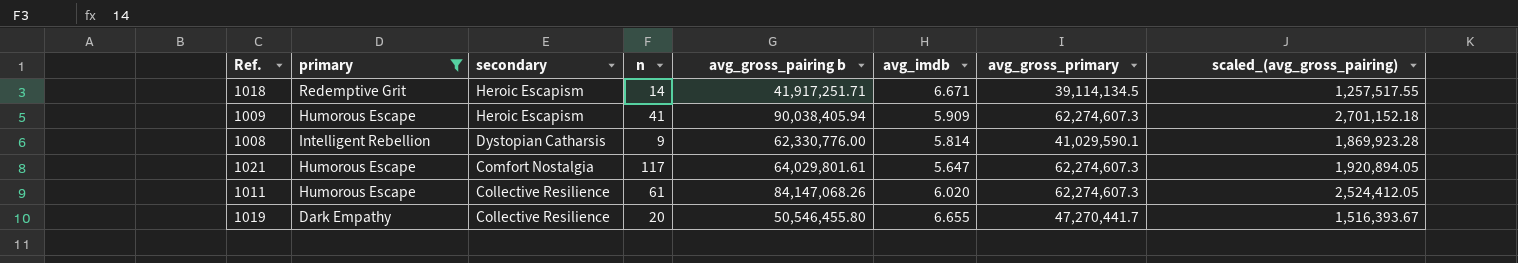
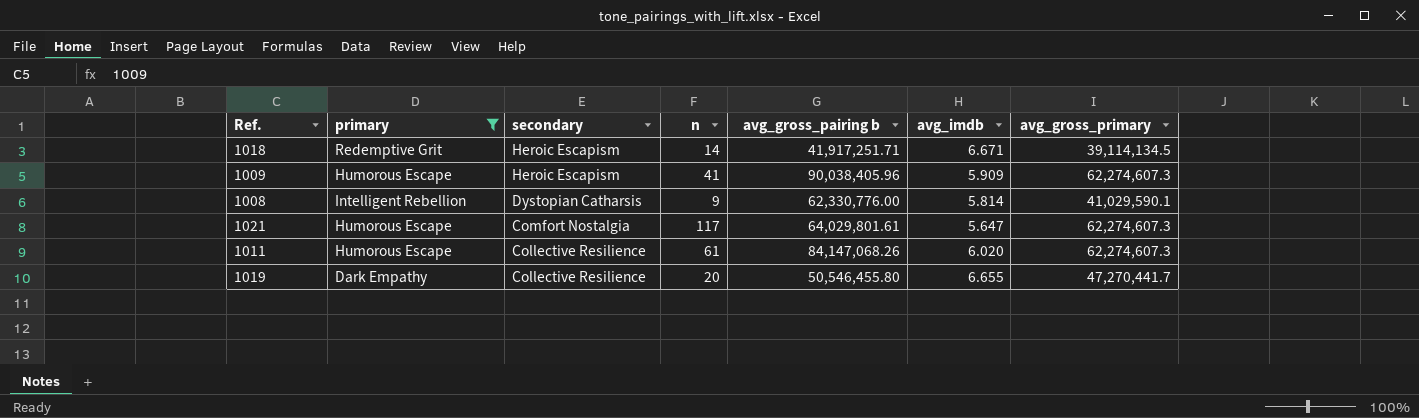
column scaled_(avg_gross_pairing) | formula: [avg_gross_pairing b] * 0.03 -> none
1009 | avg_gross_pairing b: 90,038,405.94 -> 90,038,405.96

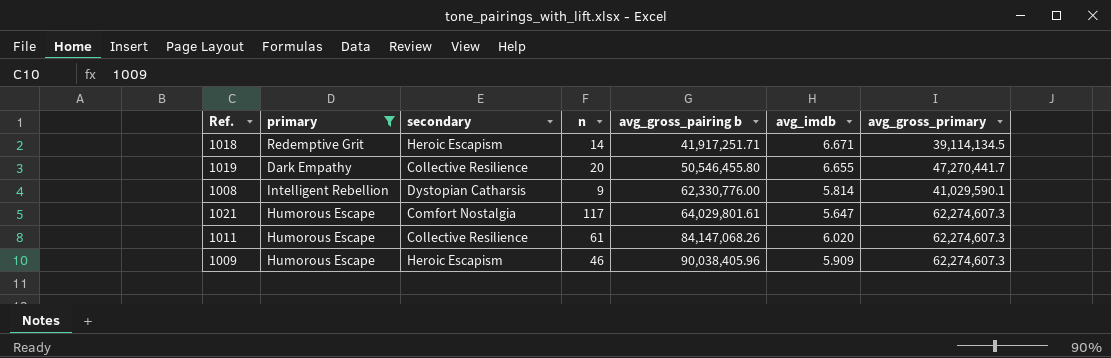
row order: secondary descending -> avg_gross_pairing b ascending
1009 | n: 41 -> 46

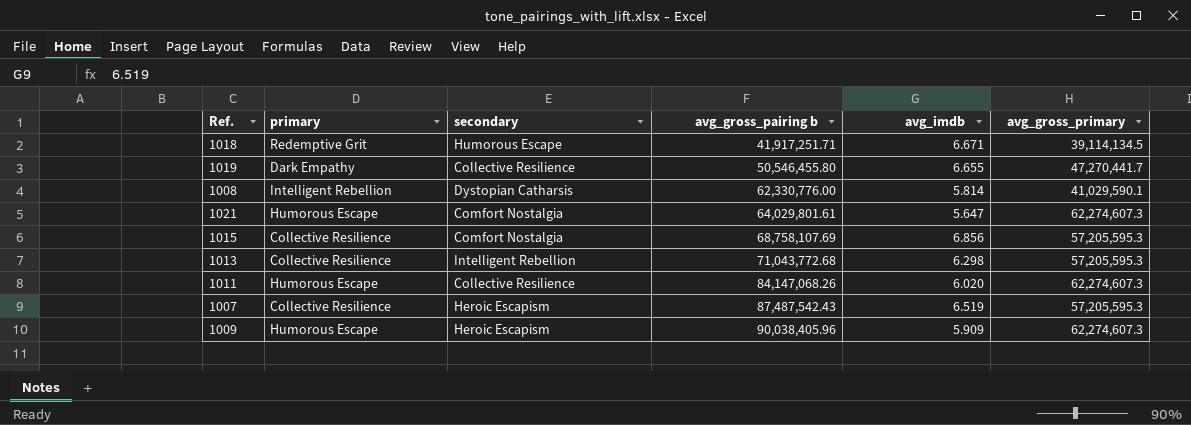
filter: primary != Collective Resilience -> none
column n | position: 4 -> none
1018 | secondary: Heroic Escapism -> Humorous Escape

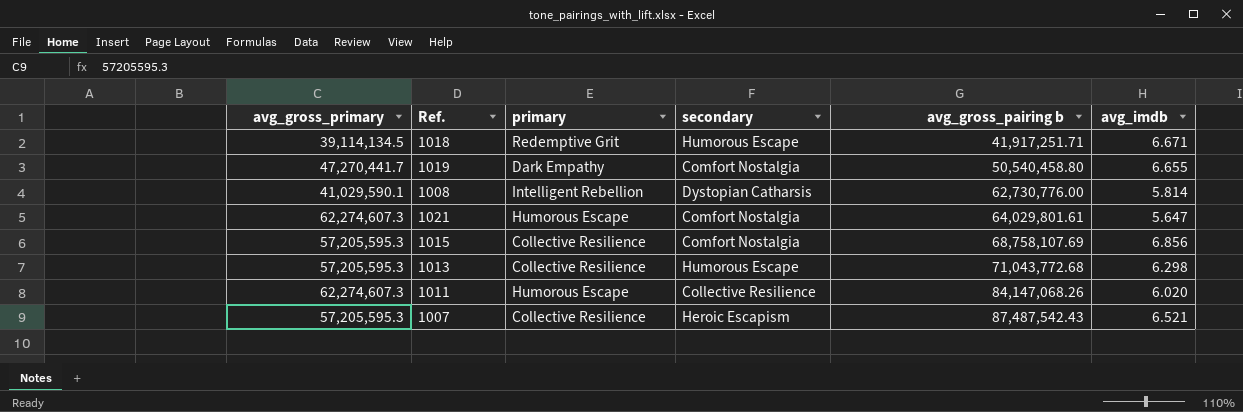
column avg_gross_primary | position: 6 -> 1
row 1009: Humorous Escape | Heroic Escapism | 90,038,405.96 | 5.909 | 62,274,607.3 -> none
1019 | secondary: Collective Resilience -> Comfort Nostalgia
1019 | avg_gross_pairing b: 50,546,455.80 -> 50,540,458.80
1008 | avg_gross_pairing b: 62,330,776.00 -> 62,730,776.00
1013 | secondary: Intelligent Rebellion -> Humorous Escape
1007 | avg_imdb: 6.519 -> 6.521

